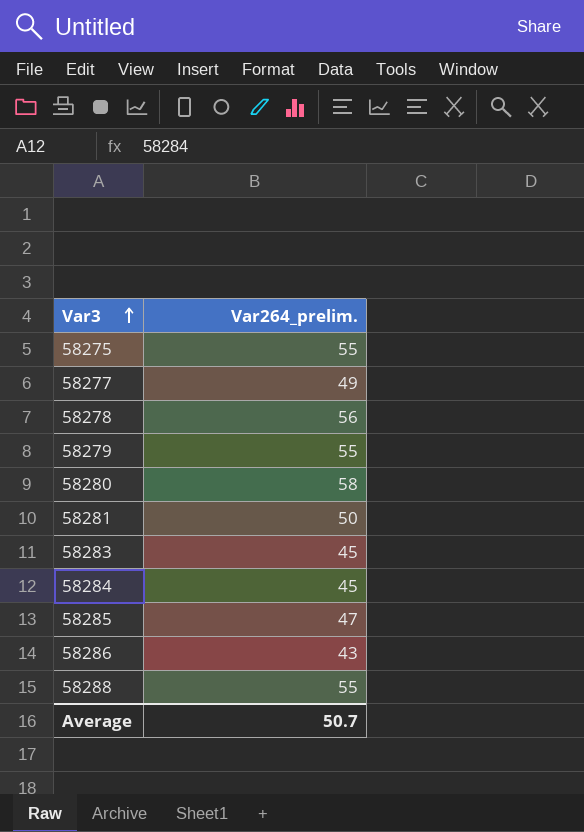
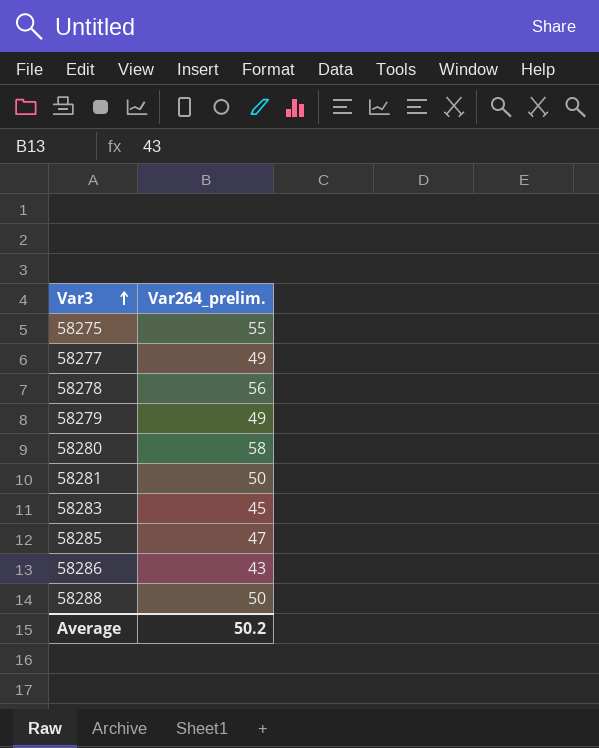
row 58284: 45 -> none
58279 | Var264_prelim.: 55 -> 49
58288 | Var264_prelim.: 55 -> 50
Average | Var264_prelim.: 50.7 -> 50.2

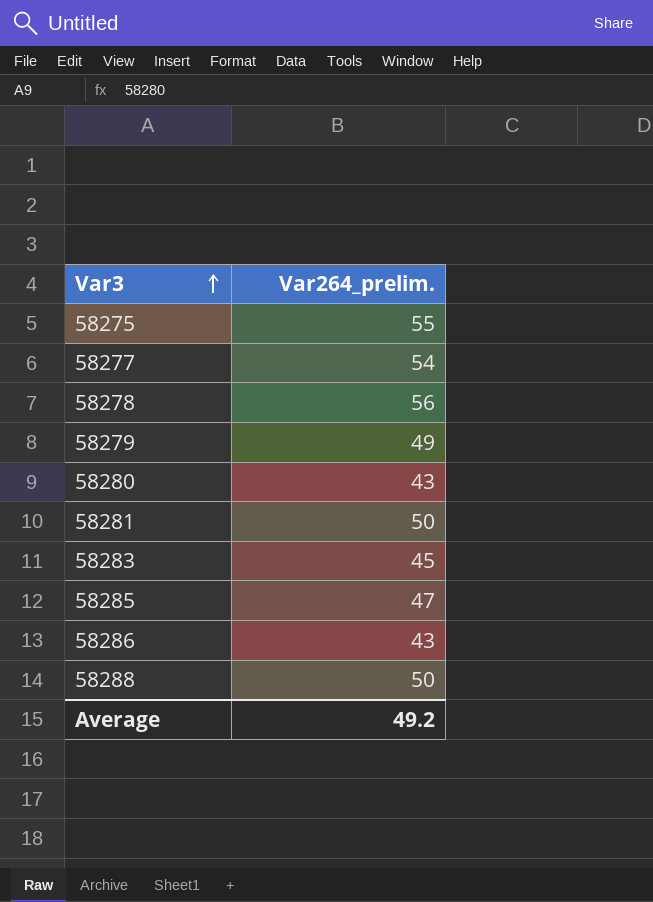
58277 | Var264_prelim.: 49 -> 54
58280 | Var264_prelim.: 58 -> 43
Average | Var264_prelim.: 50.2 -> 49.2

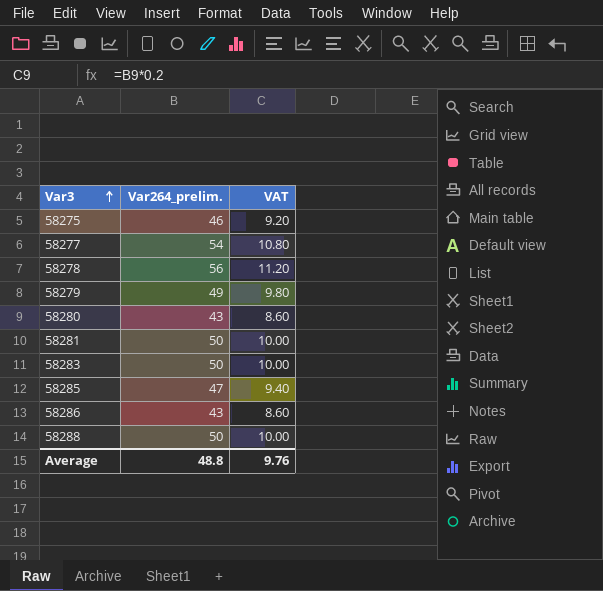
column VAT | formula: none -> [Var264_prelim.] * 0.2
58275 | Var264_prelim.: 55 -> 46
58283 | Var264_prelim.: 45 -> 50
Average | Var264_prelim.: 49.2 -> 48.8

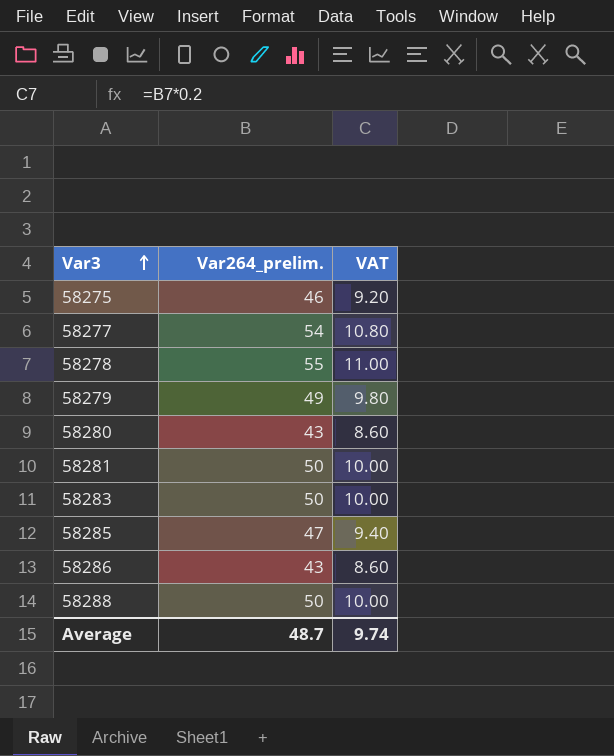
58278 | Var264_prelim.: 56 -> 55
58278 | VAT: 11.20 -> 11.00
Average | Var264_prelim.: 48.8 -> 48.7
Average | VAT: 9.76 -> 9.74

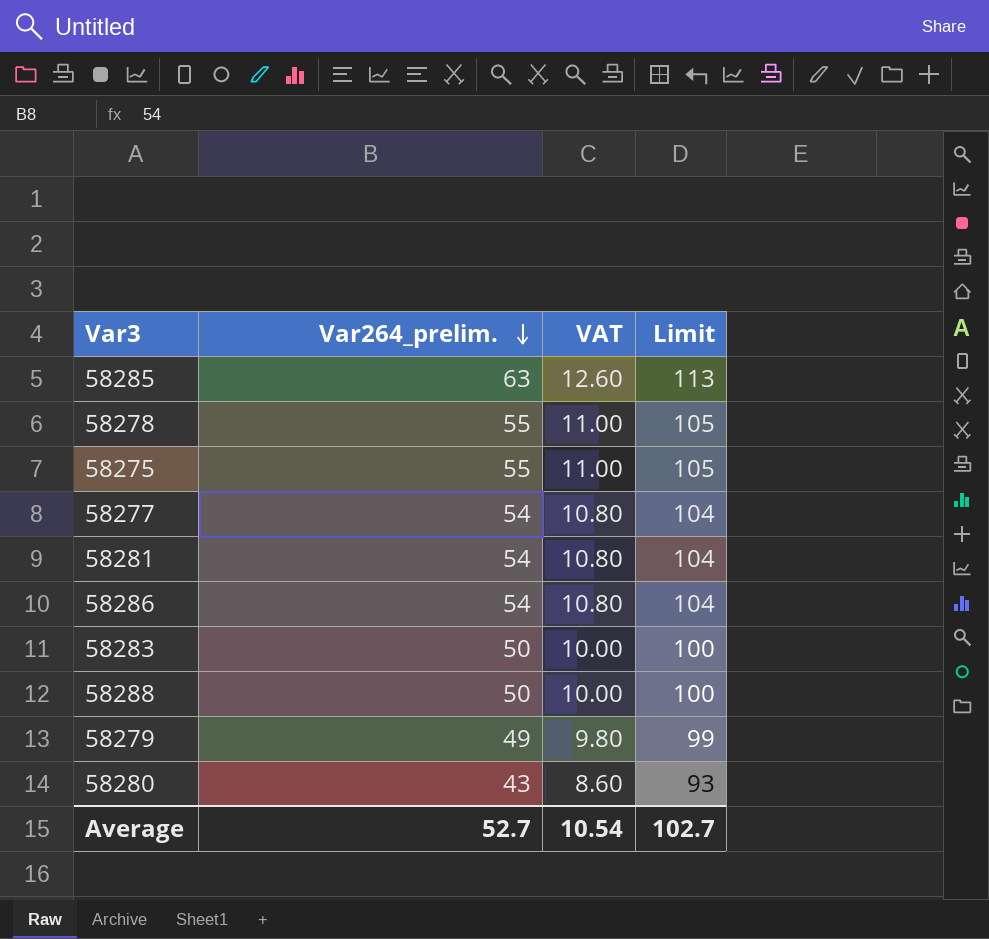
row order: Var3 ascending -> Var264_prelim. descending
column Limit | formula: none -> [Var264_prelim.] + 50
58285 | Var264_prelim.: 47 -> 63
58285 | VAT: 9.40 -> 12.60
58275 | Var264_prelim.: 46 -> 55
58275 | VAT: 9.20 -> 11.00
58281 | Var264_prelim.: 50 -> 54
58281 | VAT: 10.00 -> 10.80
58286 | Var264_prelim.: 43 -> 54
58286 | VAT: 8.60 -> 10.80
Average | Var264_prelim.: 48.7 -> 52.7
Average | VAT: 9.74 -> 10.54

